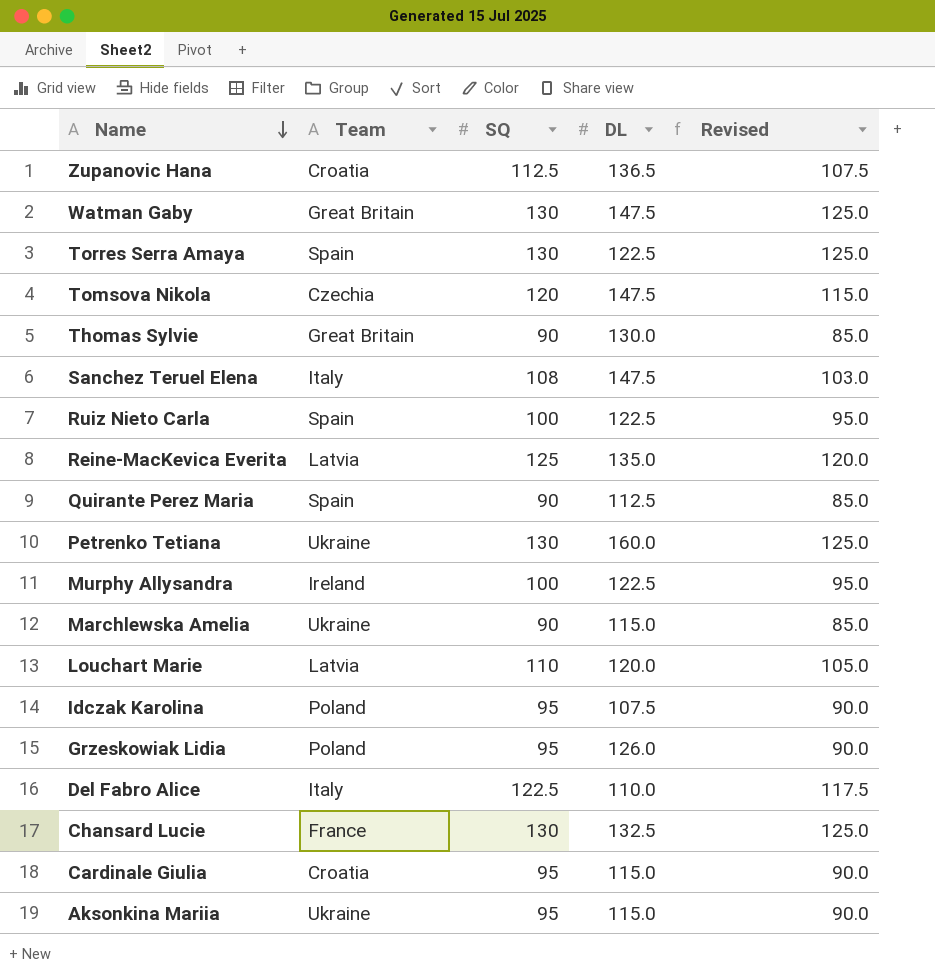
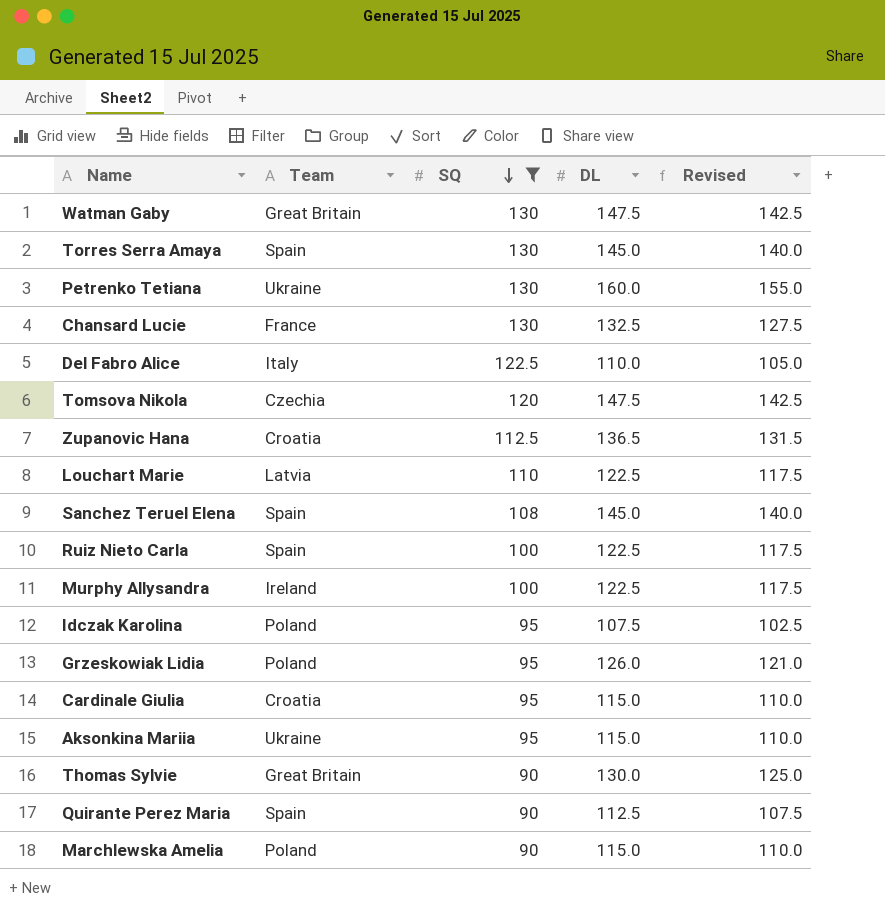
filter: none -> SQ != 125
row order: Name descending -> SQ descending
column Revised | formula: [SQ] - 5 -> [DL] - 5
Torres Serra Amaya | DL: 122.5 -> 145.0
Louchart Marie | DL: 120.0 -> 122.5
Sanchez Teruel Elena | Team: Italy -> Spain
Sanchez Teruel Elena | DL: 147.5 -> 145.0
Marchlewska Amelia | Team: Ukraine -> Poland

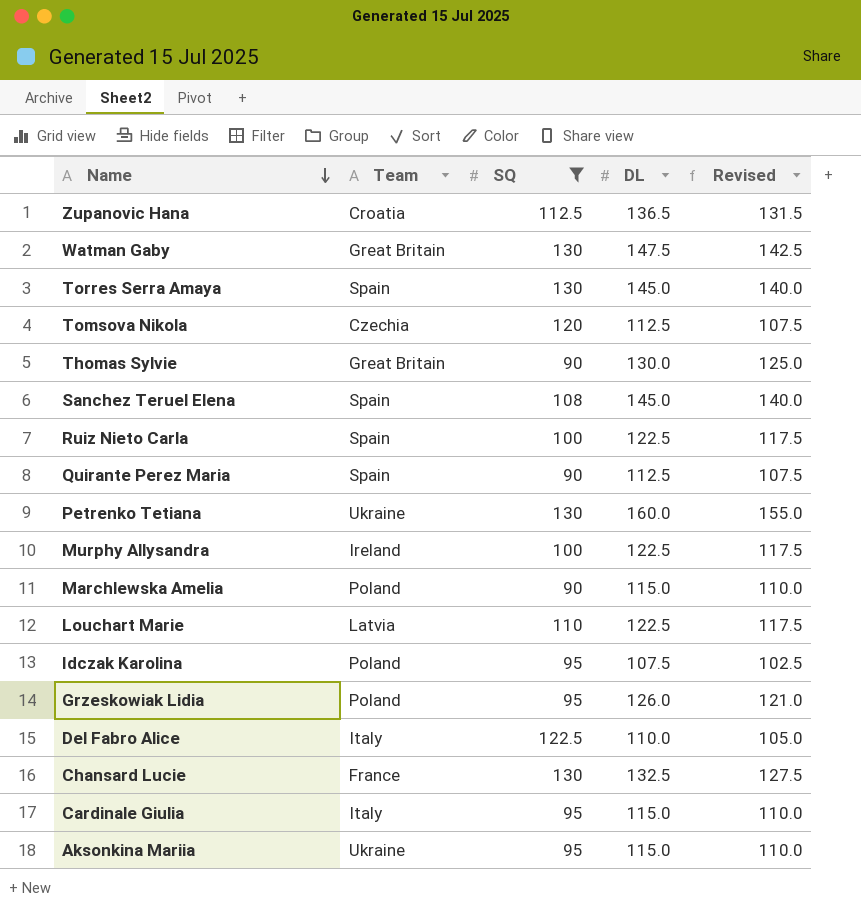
row order: SQ descending -> Name descending
Tomsova Nikola | DL: 147.5 -> 112.5
Tomsova Nikola | Revised: 142.5 -> 107.5
Cardinale Giulia | Team: Croatia -> Italy

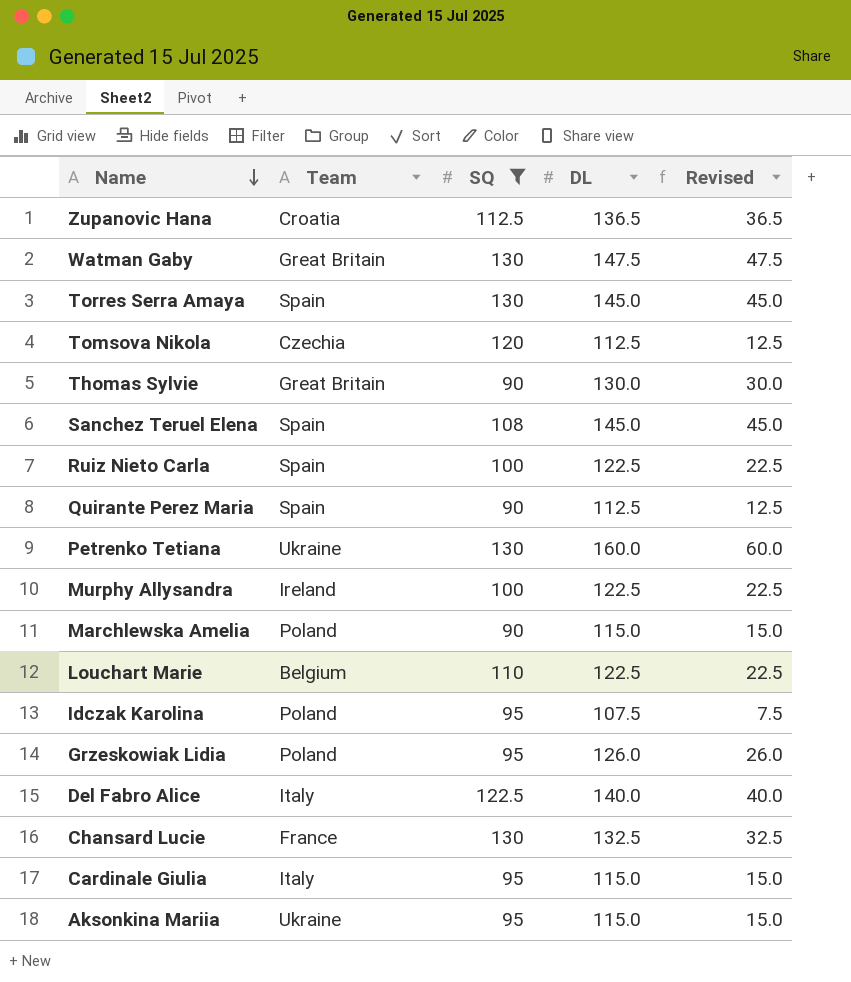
column Revised | formula: [DL] - 5 -> [DL] - 100
Louchart Marie | Team: Latvia -> Belgium
Del Fabro Alice | DL: 110.0 -> 140.0

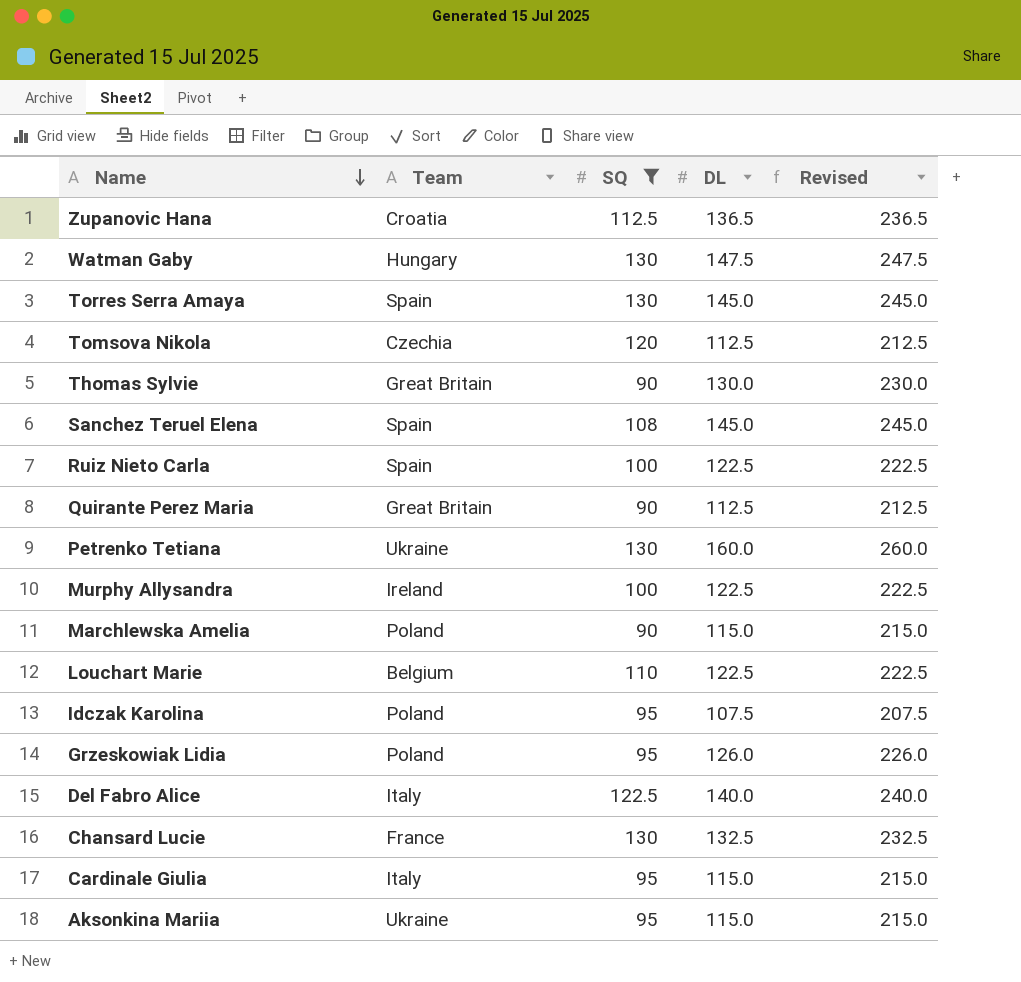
column Revised | formula: [DL] - 100 -> [DL] + 100
Watman Gaby | Team: Great Britain -> Hungary
Quirante Perez Maria | Team: Spain -> Great Britain

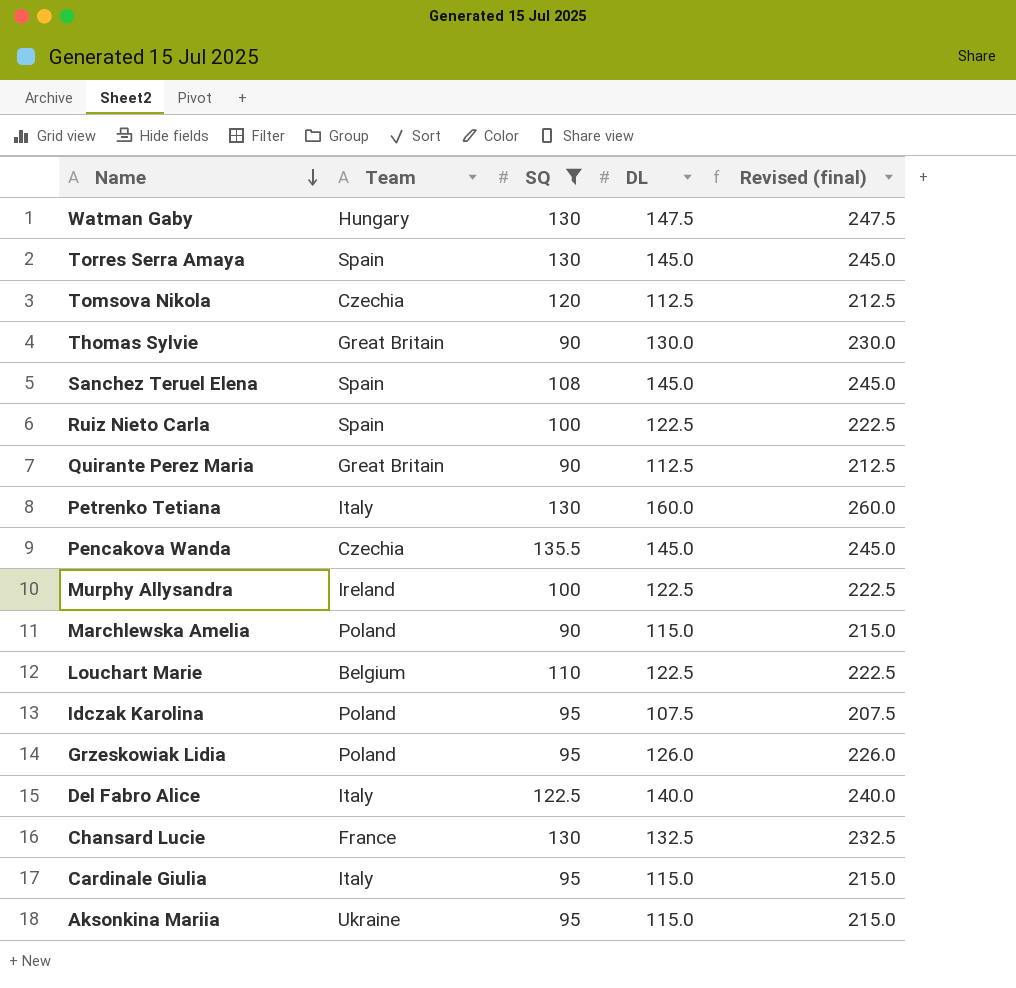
column name: Revised -> Revised (final)
row Zupanovic Hana: Croatia | 112.5 | 136.5 | 236.5 -> none
Petrenko Tetiana | Team: Ukraine -> Italy
row Pencakova Wanda: none -> Czechia | 135.5 | 145.0 | 245.0

